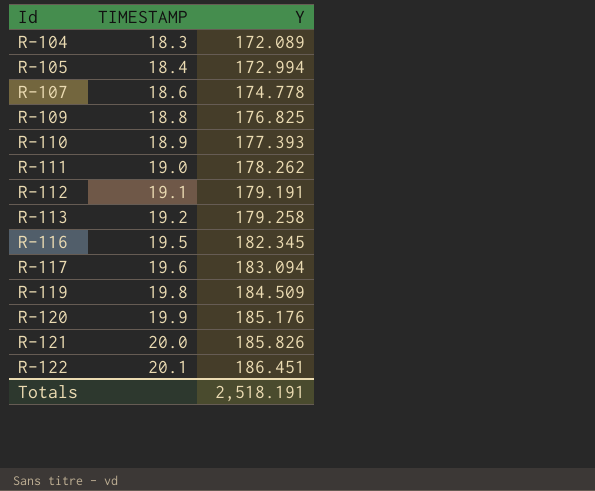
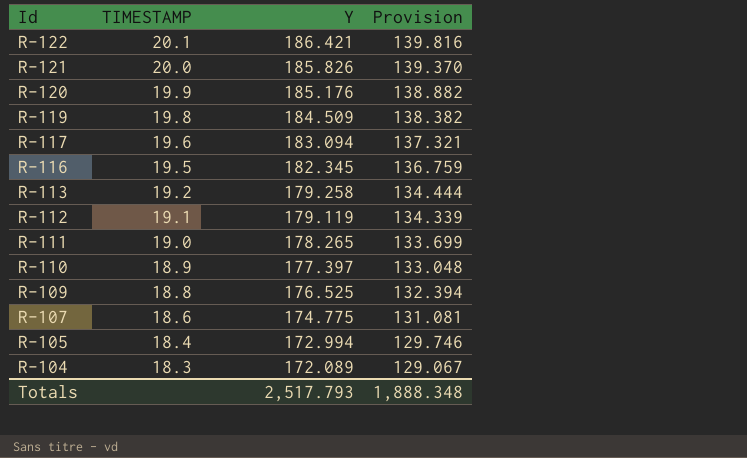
row order: Id ascending -> Id descending
column Provision | formula: none -> [Y] * 0.75
R-122 | Y: 186.451 -> 186.421
R-112 | Y: 179.191 -> 179.119
R-111 | Y: 178.262 -> 178.265
R-110 | Y: 177.393 -> 177.397
R-109 | Y: 176.825 -> 176.525
R-107 | Y: 174.778 -> 174.775
Totals | Y: 2,518.191 -> 2,517.793

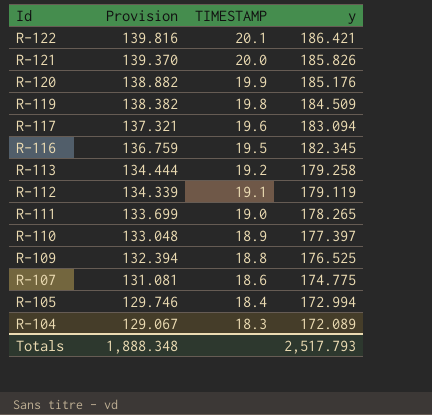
column Provision | position: 4 -> 2
column name: Y -> y

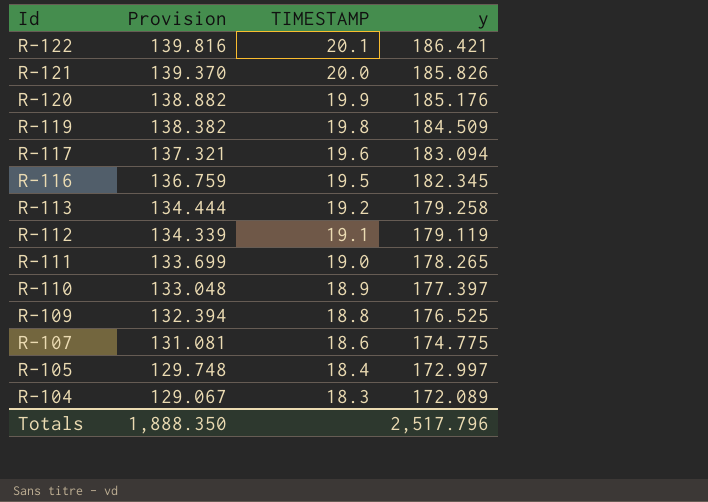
R-105 | Provision: 129.746 -> 129.748
R-105 | y: 172.994 -> 172.997
Totals | Provision: 1,888.348 -> 1,888.350
Totals | y: 2,517.793 -> 2,517.796

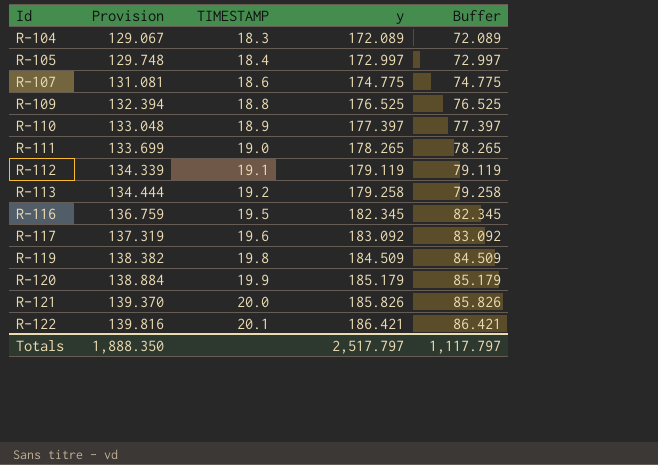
row order: Id descending -> Id ascending
column Buffer | formula: none -> [y] - 100
R-117 | Provision: 137.321 -> 137.319
R-117 | y: 183.094 -> 183.092
R-120 | Provision: 138.882 -> 138.884
R-120 | y: 185.176 -> 185.179
Totals | y: 2,517.796 -> 2,517.797

